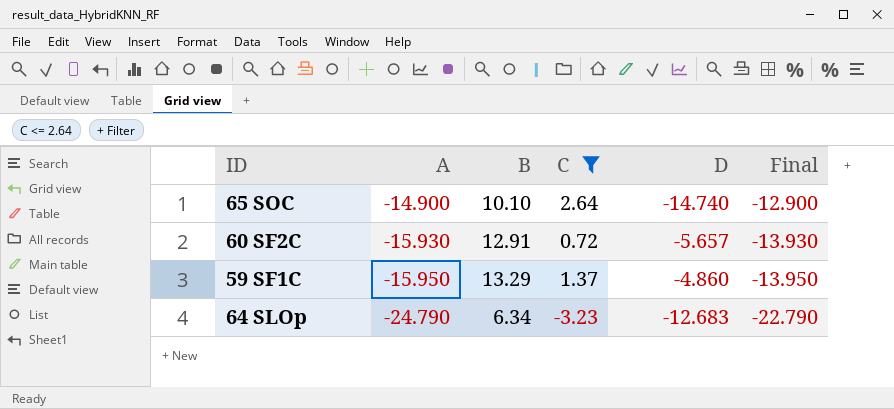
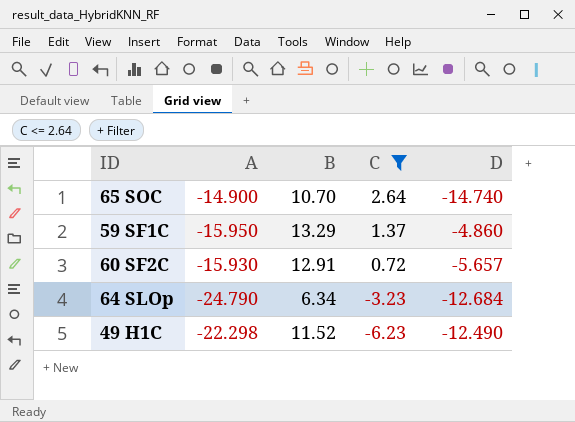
row order: A descending -> C descending
column Final | formula: [A] + 2 -> none
65 SOC | B: 10.10 -> 10.70
64 SLOp | D: -12.683 -> -12.684
row 49 H1C: none -> -22.298 | 11.52 | -6.23 | -12.490

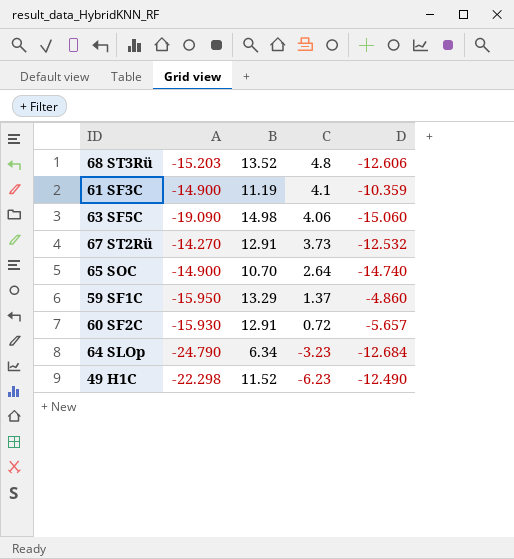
filter: C <= 2.64 -> none

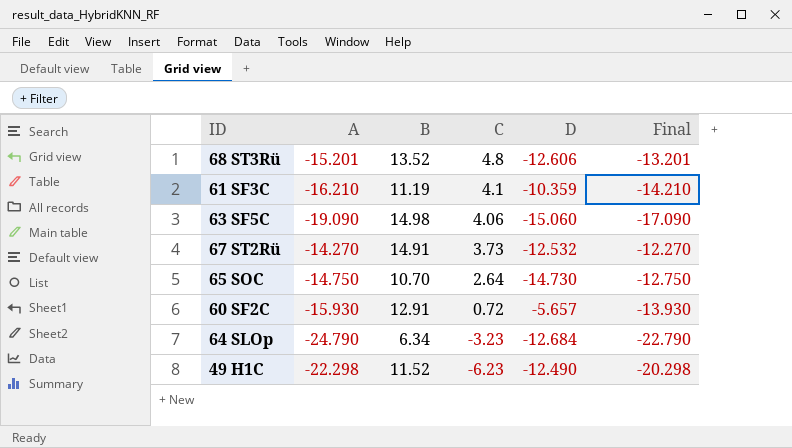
column Final | formula: none -> [A] + 2
row 59 SF1C: -15.950 | 13.29 | 1.37 | -4.860 -> none
68 ST3Rü | A: -15.203 -> -15.201
61 SF3C | A: -14.900 -> -16.210
67 ST2Rü | B: 12.91 -> 14.91
65 SOC | A: -14.900 -> -14.750
65 SOC | D: -14.740 -> -14.730

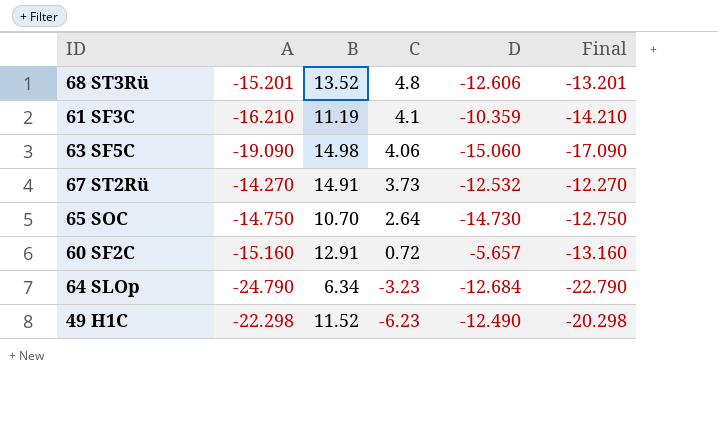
60 SF2C | A: -15.930 -> -15.160
60 SF2C | Final: -13.930 -> -13.160

